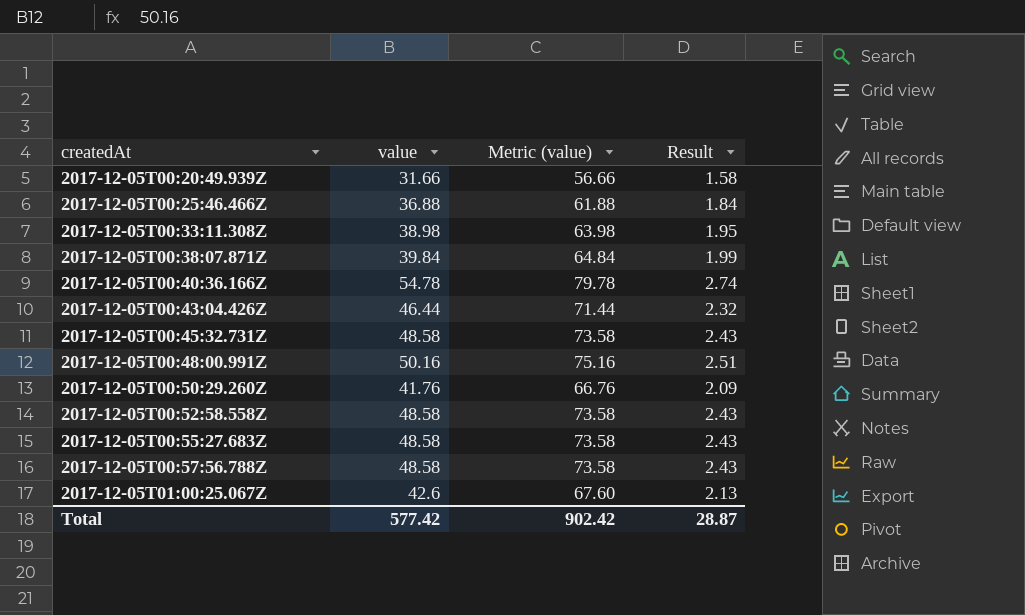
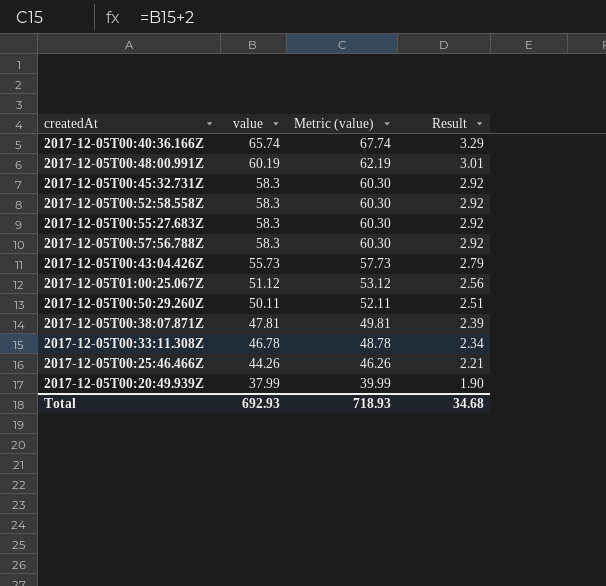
row order: createdAt ascending -> value descending
column Metric (value) | formula: [value] + 25 -> [value] + 2
2017-12-05T00:40:36.166Z | value: 54.78 -> 65.74
2017-12-05T00:40:36.166Z | Result: 2.74 -> 3.29
2017-12-05T00:48:00.991Z | value: 50.16 -> 60.19
2017-12-05T00:48:00.991Z | Result: 2.51 -> 3.01
2017-12-05T00:45:32.731Z | value: 48.58 -> 58.3
2017-12-05T00:45:32.731Z | Result: 2.43 -> 2.92
2017-12-05T00:52:58.558Z | value: 48.58 -> 58.3
2017-12-05T00:52:58.558Z | Result: 2.43 -> 2.92
2017-12-05T00:55:27.683Z | value: 48.58 -> 58.3
2017-12-05T00:55:27.683Z | Result: 2.43 -> 2.92
2017-12-05T00:57:56.788Z | value: 48.58 -> 58.3
2017-12-05T00:57:56.788Z | Result: 2.43 -> 2.92
2017-12-05T00:43:04.426Z | value: 46.44 -> 55.73
2017-12-05T00:43:04.426Z | Result: 2.32 -> 2.79
2017-12-05T01:00:25.067Z | value: 42.6 -> 51.12
2017-12-05T01:00:25.067Z | Result: 2.13 -> 2.56
2017-12-05T00:50:29.260Z | value: 41.76 -> 50.11
2017-12-05T00:50:29.260Z | Result: 2.09 -> 2.51
2017-12-05T00:38:07.871Z | value: 39.84 -> 47.81
2017-12-05T00:38:07.871Z | Result: 1.99 -> 2.39
2017-12-05T00:33:11.308Z | value: 38.98 -> 46.78
2017-12-05T00:33:11.308Z | Result: 1.95 -> 2.34
2017-12-05T00:25:46.466Z | value: 36.88 -> 44.26
2017-12-05T00:25:46.466Z | Result: 1.84 -> 2.21
2017-12-05T00:20:49.939Z | value: 31.66 -> 37.99
2017-12-05T00:20:49.939Z | Result: 1.58 -> 1.90
Total | value: 577.42 -> 692.93
Total | Metric (value): 902.42 -> 718.93
Total | Result: 28.87 -> 34.68

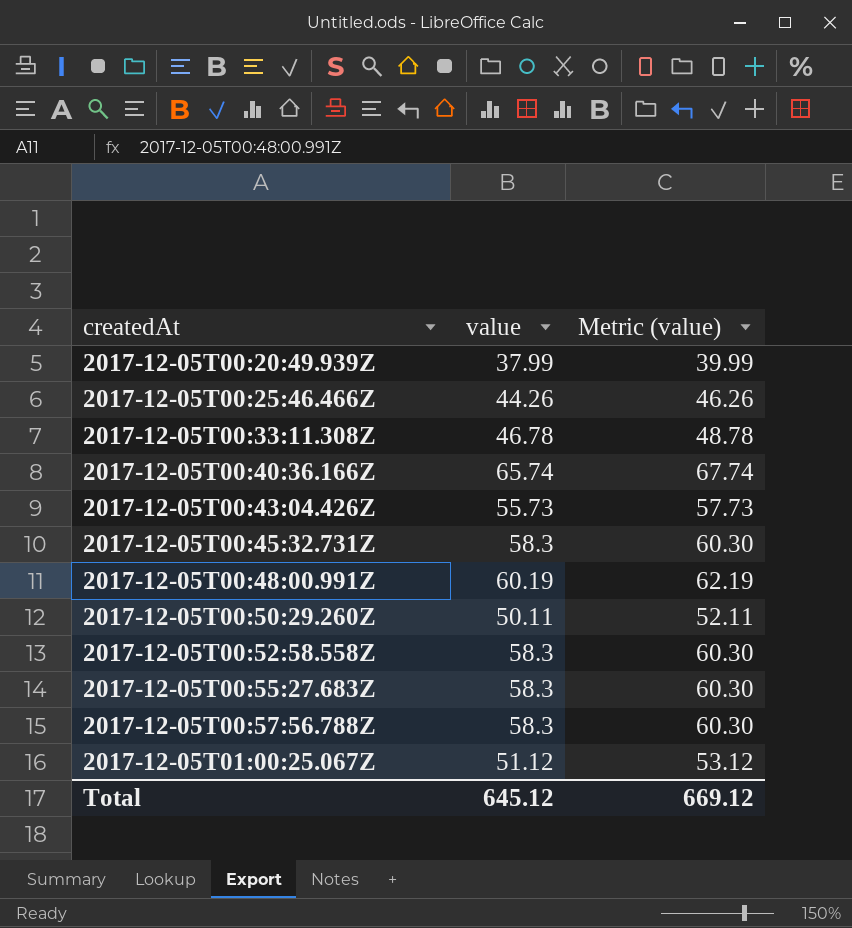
row order: value descending -> createdAt ascending
column Result | formula: [value] * 0.05 -> none
row 2017-12-05T00:38:07.871Z: 47.81 | 49.81 | 2.39 -> none
Total | value: 692.93 -> 645.12
Total | Metric (value): 718.93 -> 669.12

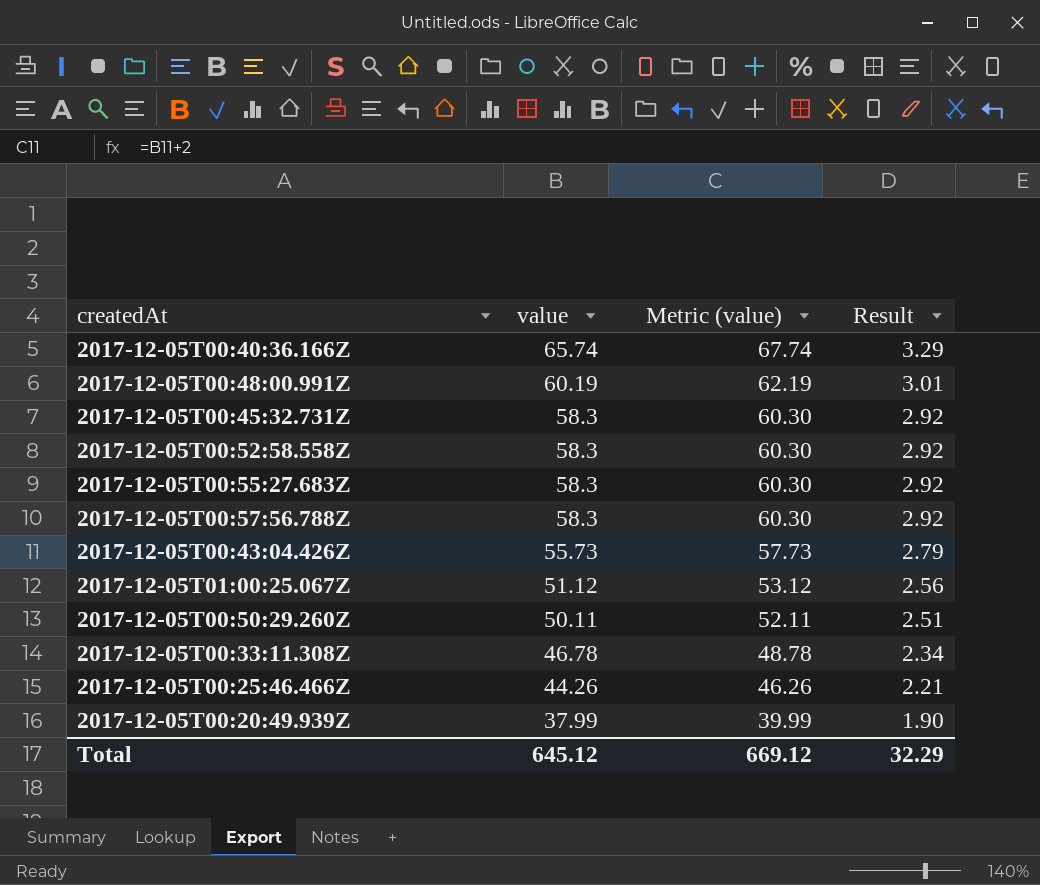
row order: createdAt ascending -> value descending
column Result | formula: none -> [value] * 0.05

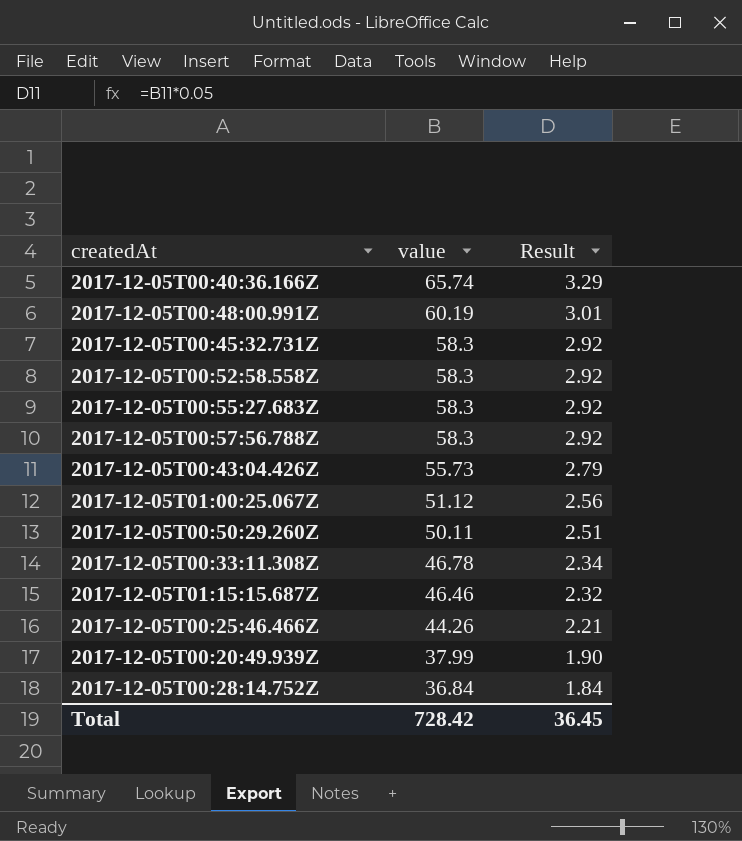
column Metric (value) | formula: [value] + 2 -> none
row 2017-12-05T01:15:15.687Z: none -> 46.46 | 2.32
row 2017-12-05T00:28:14.752Z: none -> 36.84 | 1.84
Total | value: 645.12 -> 728.42
Total | Result: 32.29 -> 36.45

